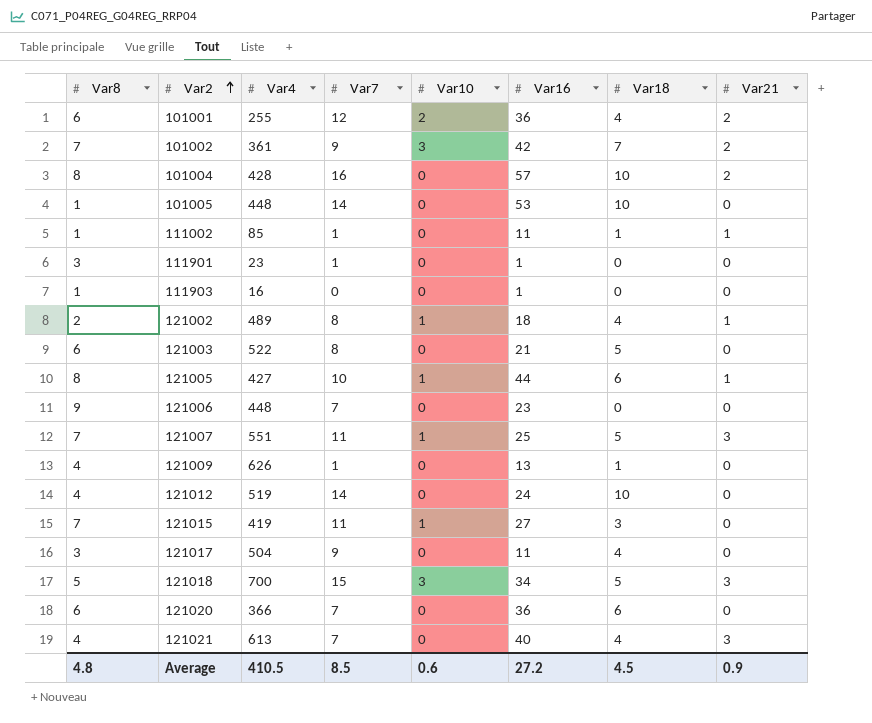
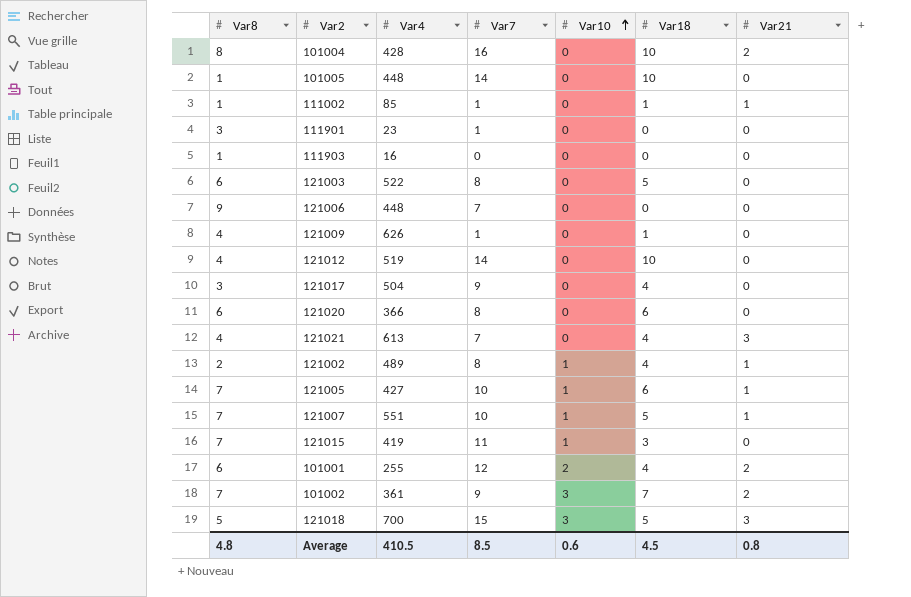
row order: Var2 ascending -> Var10 ascending
column Var16 | position: 6 -> none
121020 | Var7: 7 -> 8
121005 | Var8: 8 -> 7
121007 | Var7: 11 -> 10
121007 | Var21: 3 -> 1
Average | Var21: 0.9 -> 0.8

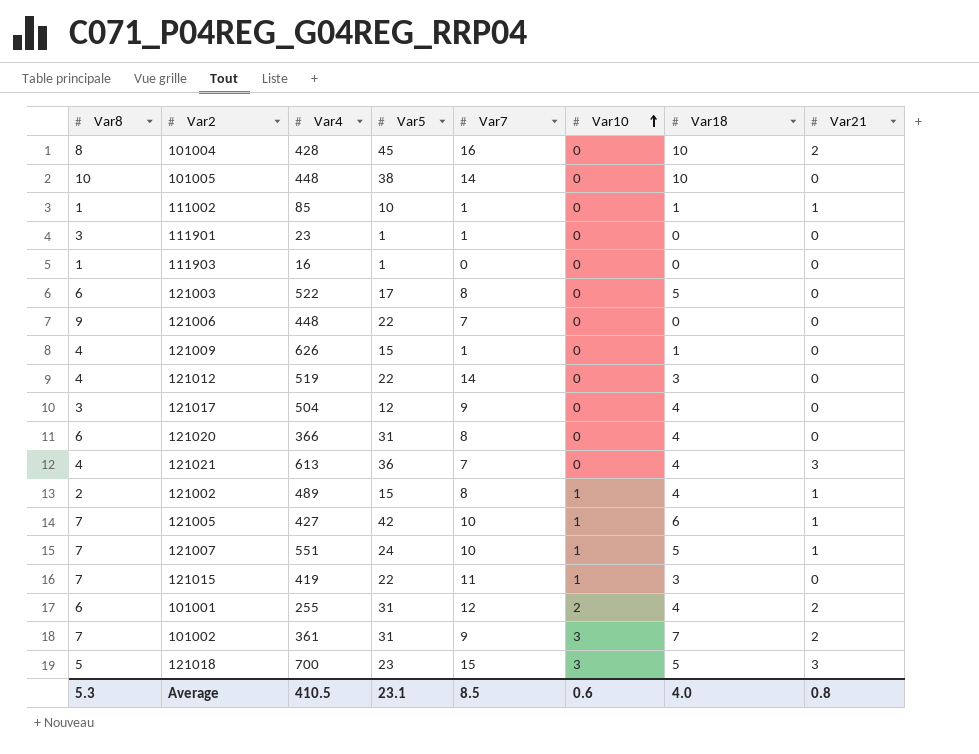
column Var5 | position: none -> 4
101005 | Var8: 1 -> 10
121012 | Var18: 10 -> 3
121020 | Var18: 6 -> 4
Average | Var8: 4.8 -> 5.3
Average | Var18: 4.5 -> 4.0

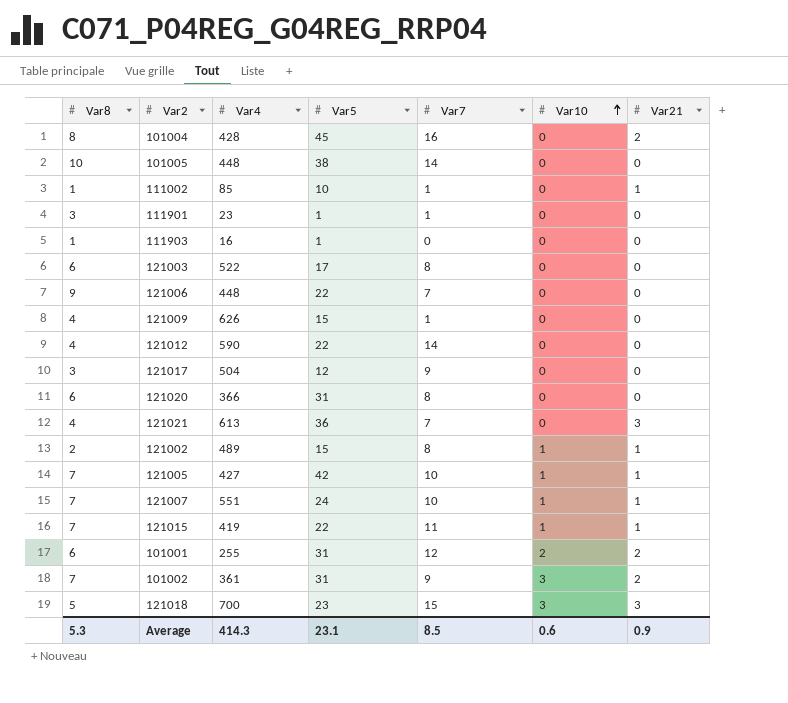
column Var18 | position: 7 -> none
121012 | Var4: 519 -> 590
121015 | Var21: 0 -> 1
Average | Var4: 410.5 -> 414.3
Average | Var21: 0.8 -> 0.9

